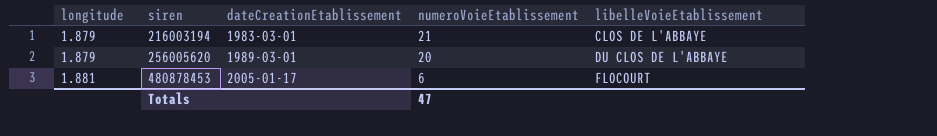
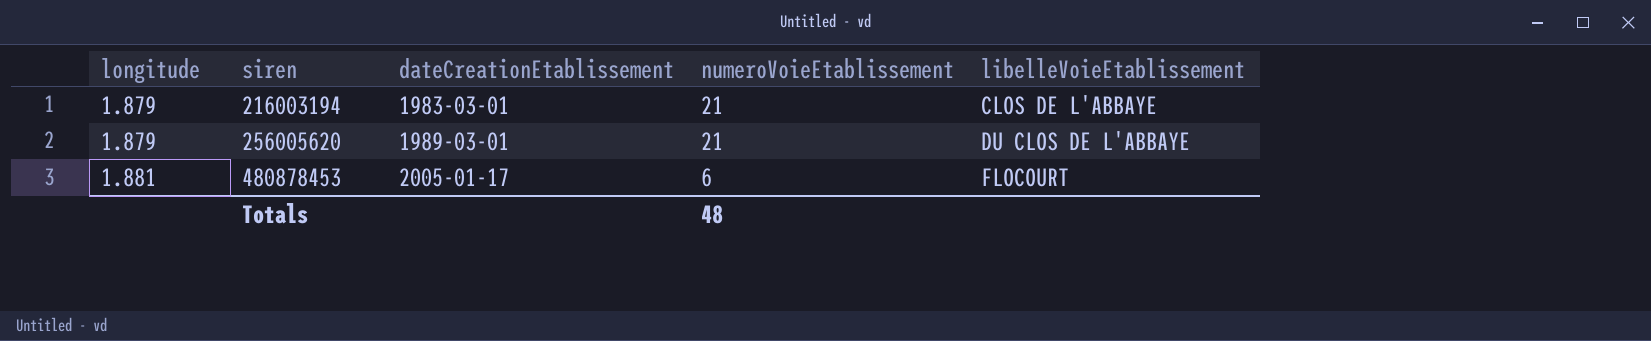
256005620 | numeroVoieEtablissement: 20 -> 21
Totals | numeroVoieEtablissement: 47 -> 48

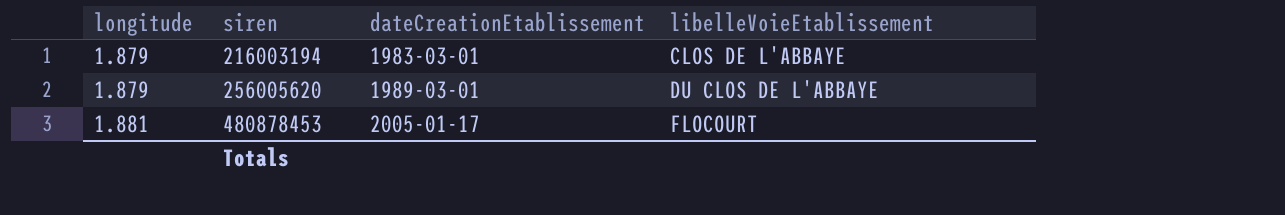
column numeroVoieEtablissement | position: 4 -> none

